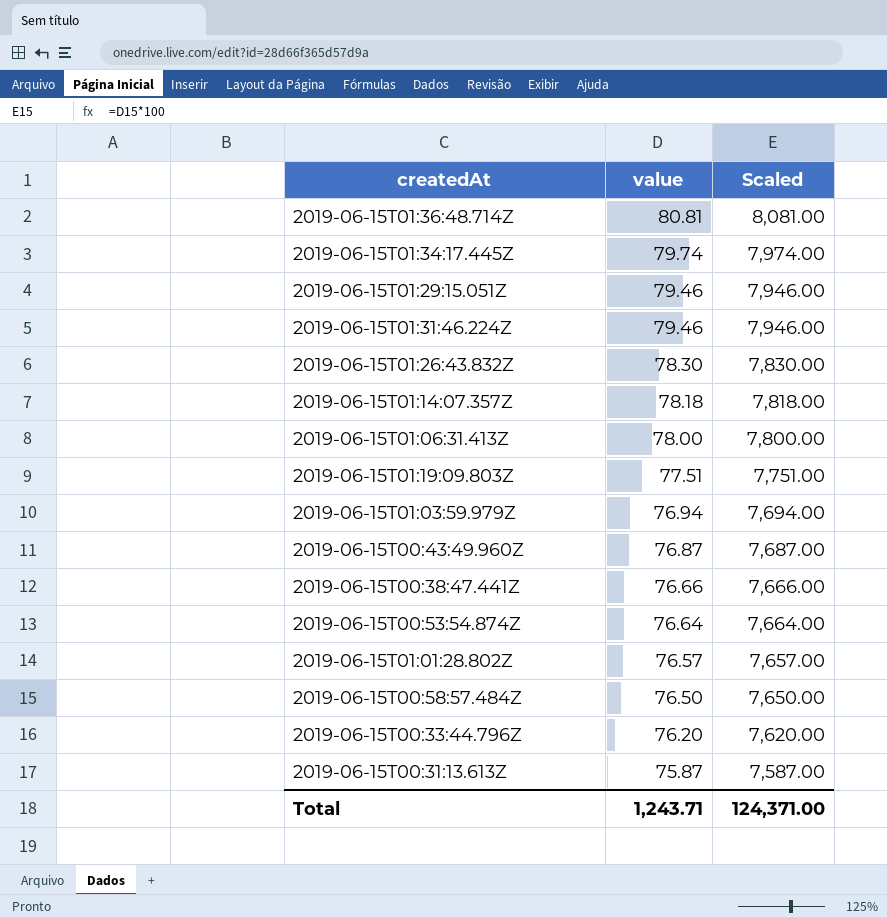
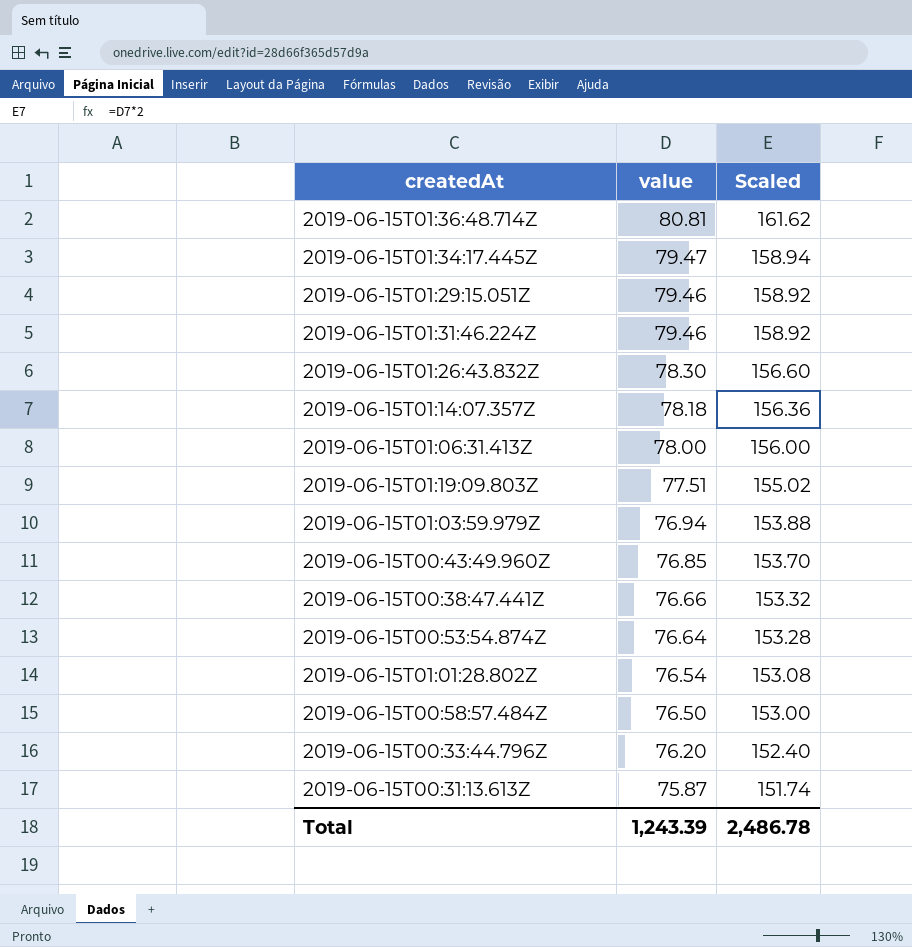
column Scaled | formula: [value] * 100 -> [value] * 2
2019-06-15T01:34:17.445Z | value: 79.74 -> 79.47
2019-06-15T00:43:49.960Z | value: 76.87 -> 76.85
2019-06-15T01:01:28.802Z | value: 76.57 -> 76.54
Total | value: 1,243.71 -> 1,243.39
Total | Scaled: 124,371.00 -> 2,486.78

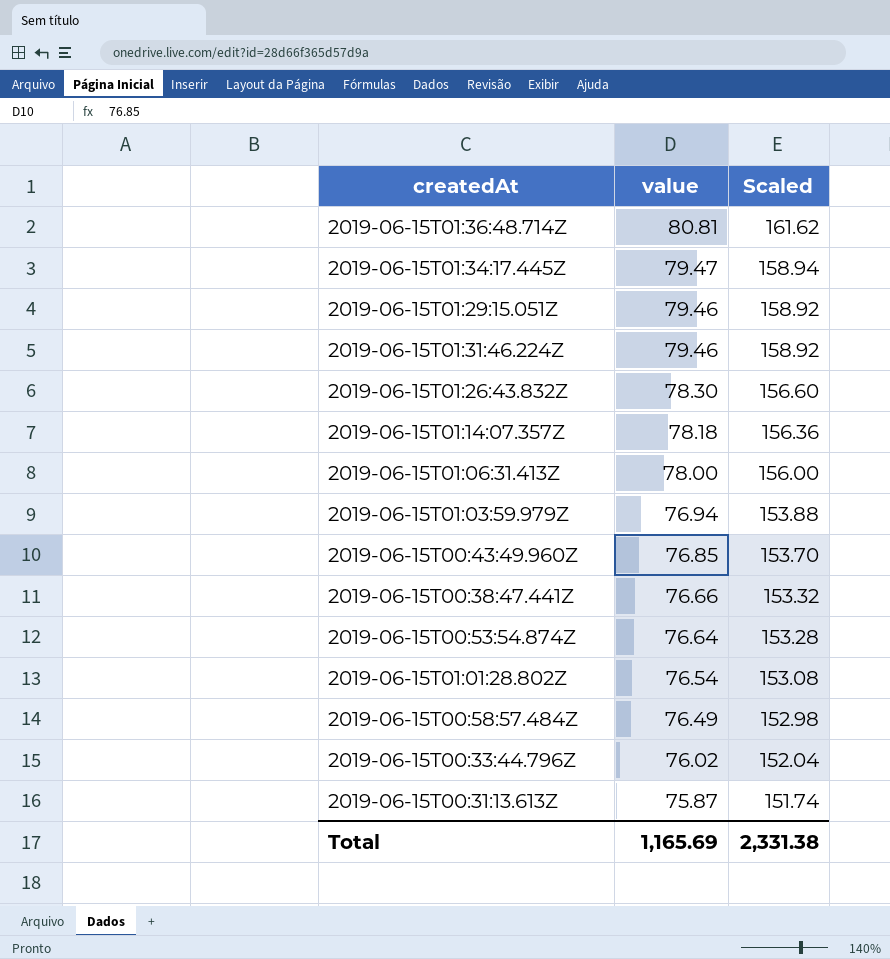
row 2019-06-15T01:19:09.803Z: 77.51 | 155.02 -> none
2019-06-15T00:58:57.484Z | value: 76.50 -> 76.49
2019-06-15T00:58:57.484Z | Scaled: 153.00 -> 152.98
2019-06-15T00:33:44.796Z | value: 76.20 -> 76.02
2019-06-15T00:33:44.796Z | Scaled: 152.40 -> 152.04
Total | value: 1,243.39 -> 1,165.69
Total | Scaled: 2,486.78 -> 2,331.38

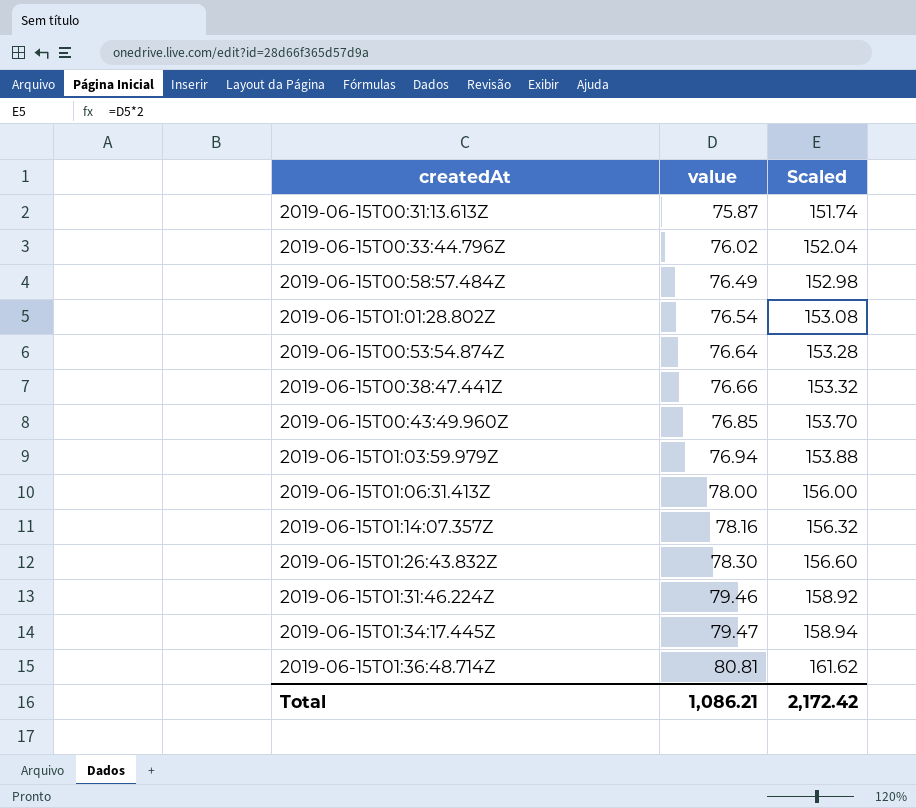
row order: value descending -> value ascending
row 2019-06-15T01:29:15.051Z: 79.46 | 158.92 -> none
2019-06-15T01:14:07.357Z | value: 78.18 -> 78.16
2019-06-15T01:14:07.357Z | Scaled: 156.36 -> 156.32
Total | value: 1,165.69 -> 1,086.21
Total | Scaled: 2,331.38 -> 2,172.42

